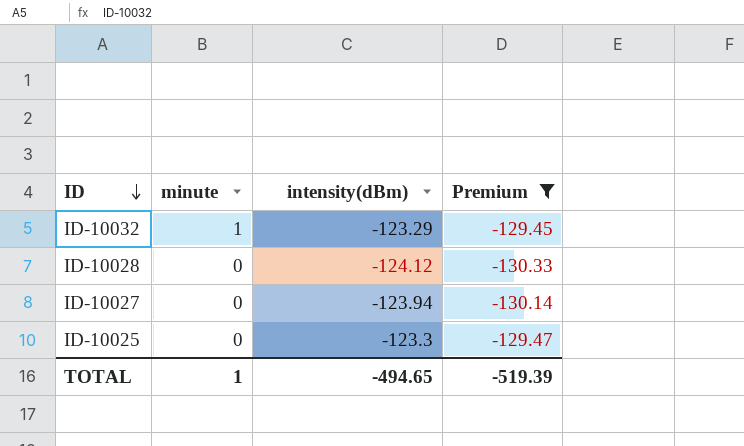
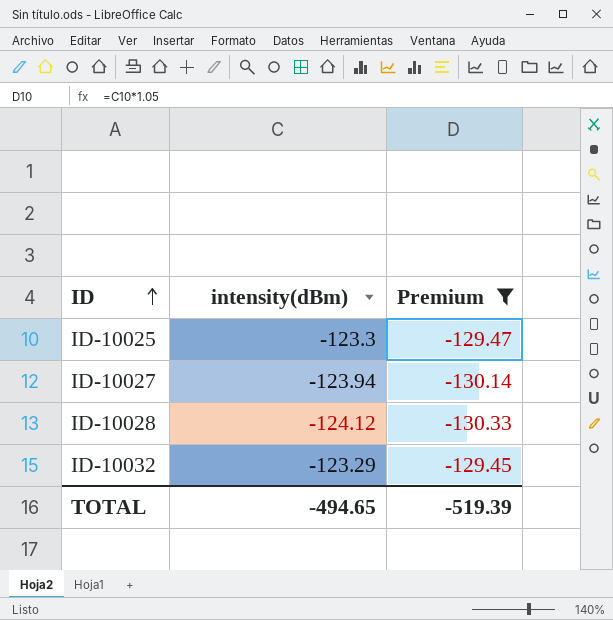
row order: ID descending -> ID ascending
column minute | position: 2 -> none

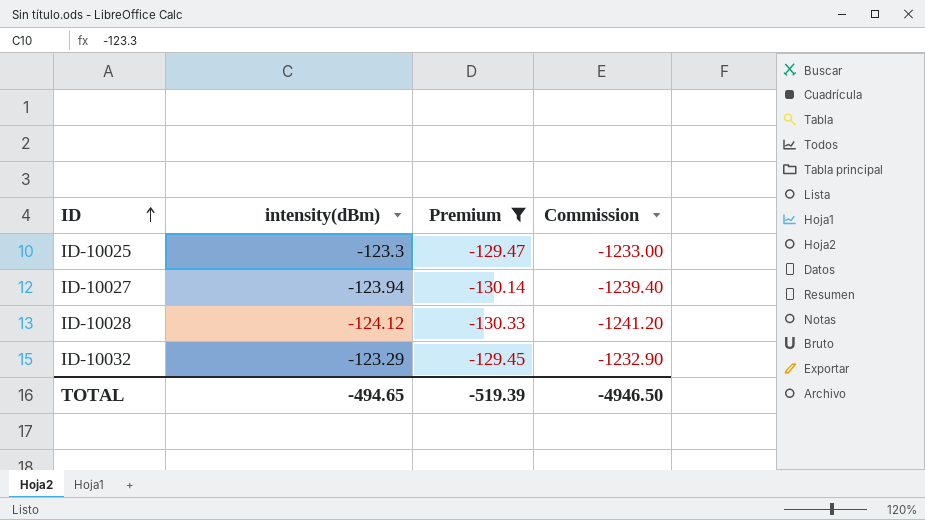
column Commission | formula: none -> [intensity(dBm)] * 10

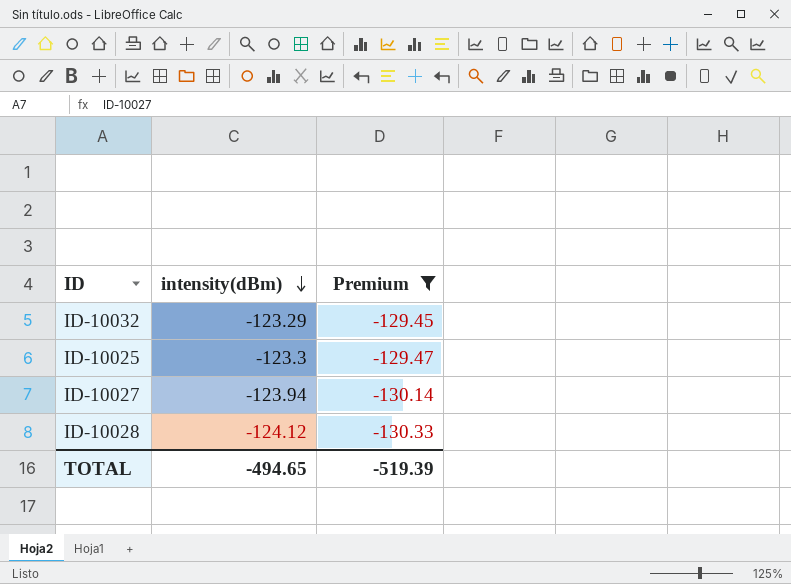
row order: ID ascending -> intensity(dBm) descending
column Commission | formula: [intensity(dBm)] * 10 -> none

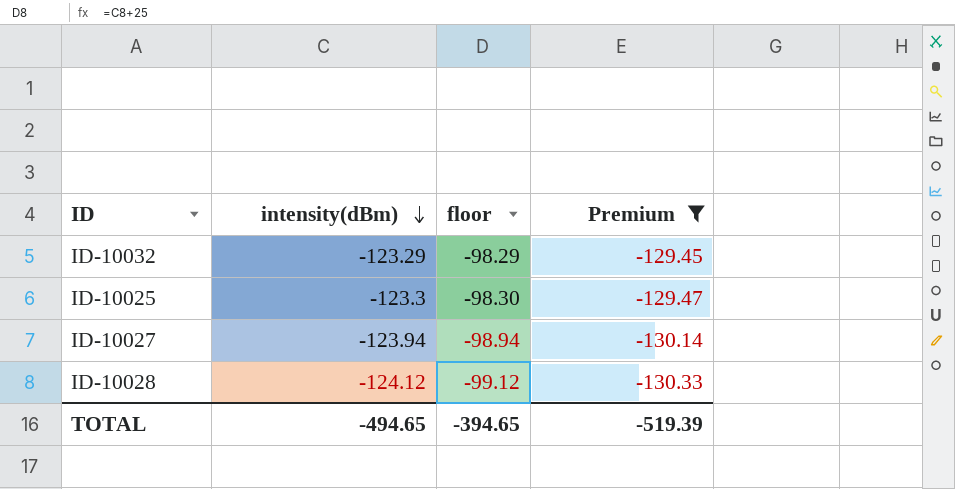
column floor | formula: none -> [intensity(dBm)] + 25

